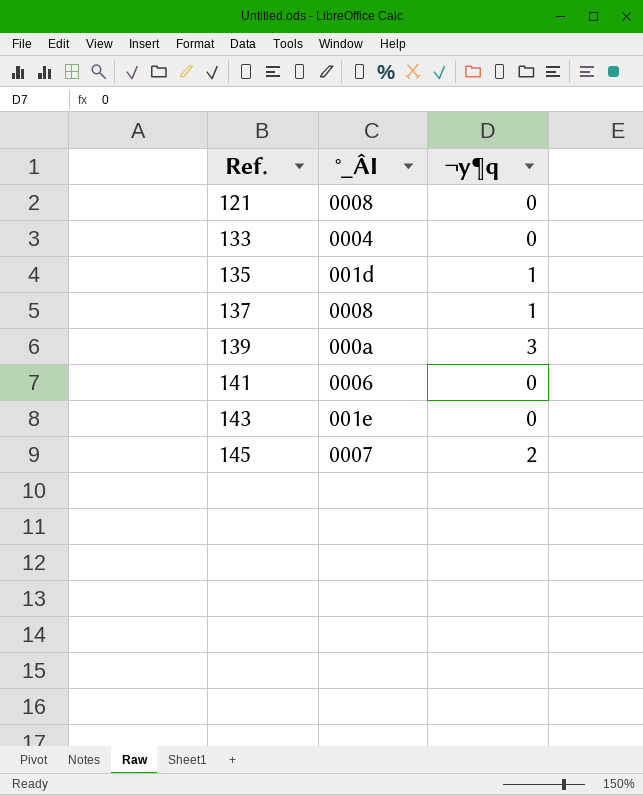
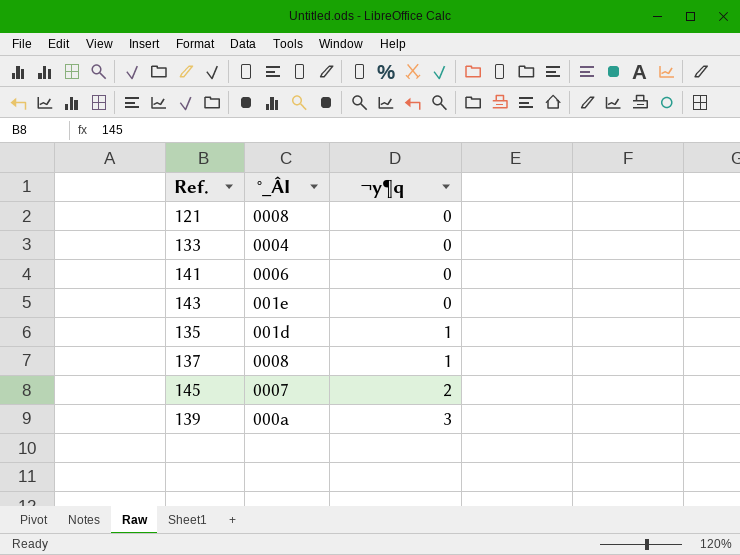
row order: Ref. ascending -> ¬y¶q ascending

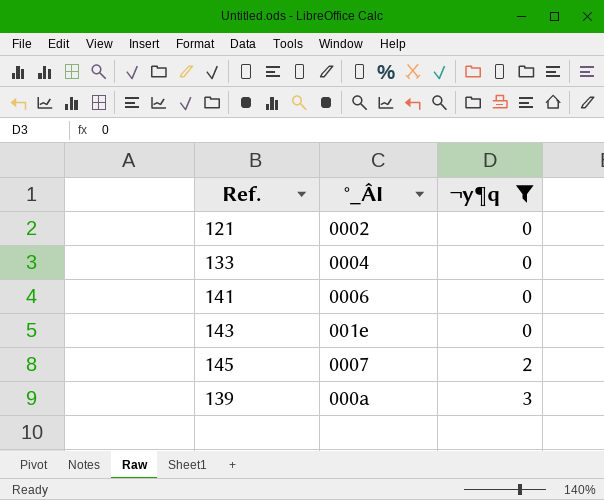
filter: none -> ¬y¶q != 1
121 | °_ÂI: 0008 -> 0002

